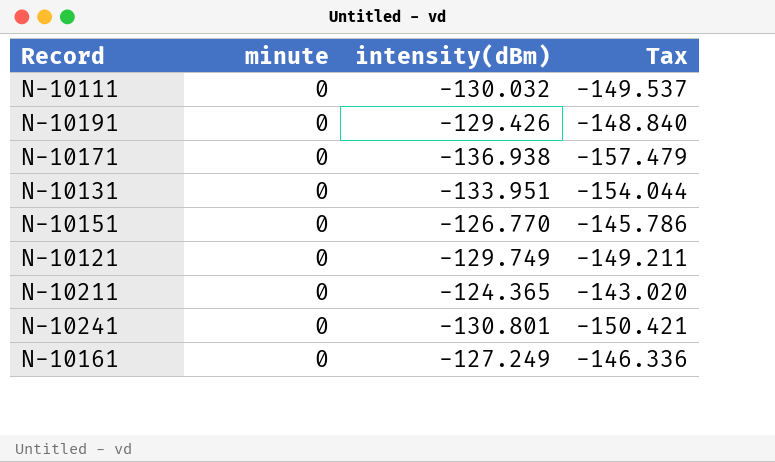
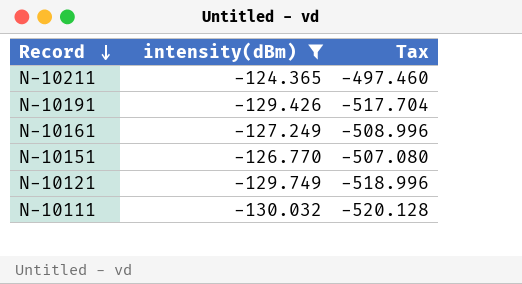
filter: none -> intensity(dBm) >= -130.032
row order: none -> Record descending
column minute | position: 2 -> none
column Tax | formula: [intensity(dBm)] * 1.15 -> [intensity(dBm)] * 4

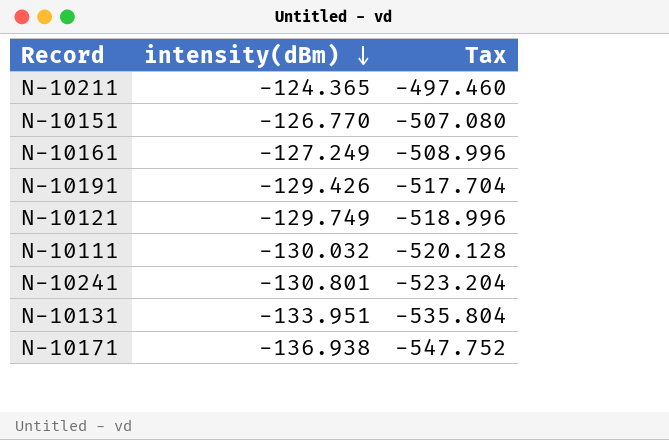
filter: intensity(dBm) >= -130.032 -> none
row order: Record descending -> intensity(dBm) descending

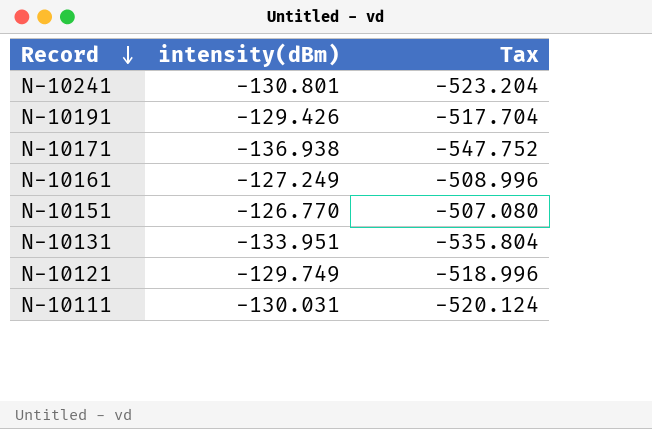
row order: intensity(dBm) descending -> Record descending
row N-10211: -124.365 | -497.460 -> none
N-10111 | intensity(dBm): -130.032 -> -130.031
N-10111 | Tax: -520.128 -> -520.124

